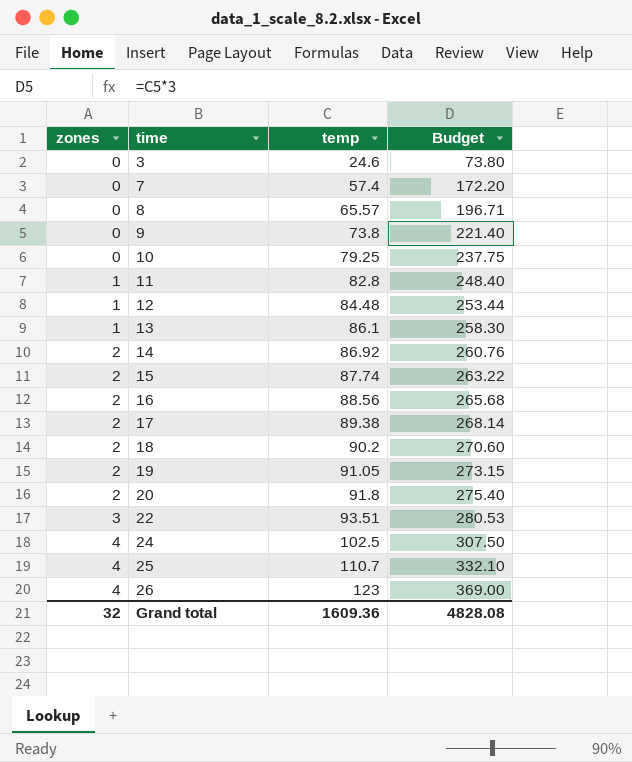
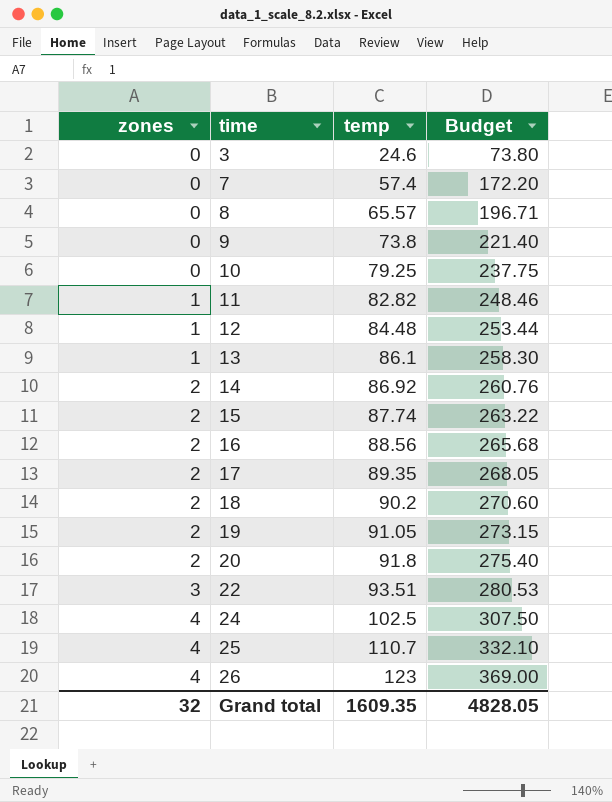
11 | temp: 82.8 -> 82.82
11 | Budget: 248.40 -> 248.46
17 | temp: 89.38 -> 89.35
17 | Budget: 268.14 -> 268.05
Grand total | temp: 1609.36 -> 1609.35
Grand total | Budget: 4828.08 -> 4828.05

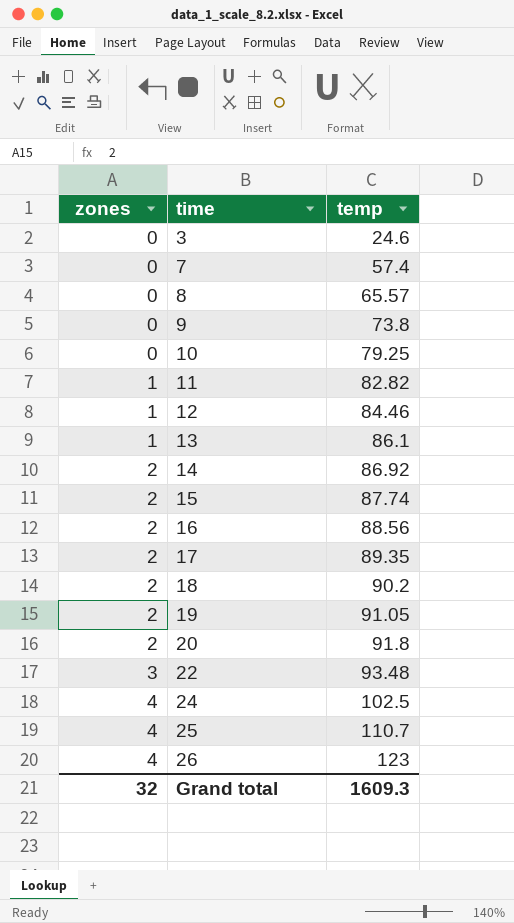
column Budget | formula: [temp] * 3 -> none
12 | temp: 84.48 -> 84.46
22 | temp: 93.51 -> 93.48
Grand total | temp: 1609.35 -> 1609.3

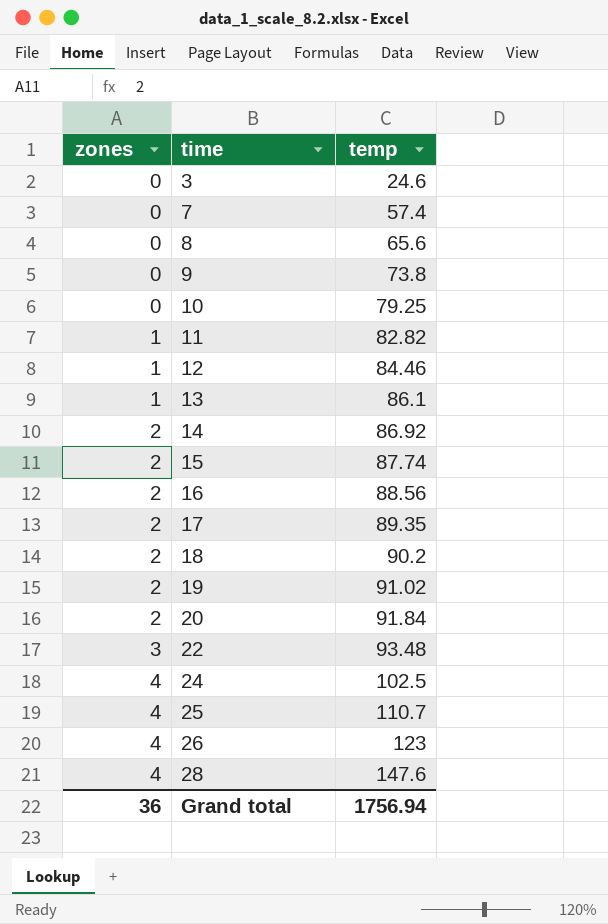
8 | temp: 65.57 -> 65.6
19 | temp: 91.05 -> 91.02
20 | temp: 91.8 -> 91.84
row 28: none -> 4 | 147.6
Grand total | zones: 32 -> 36
Grand total | temp: 1609.3 -> 1756.94

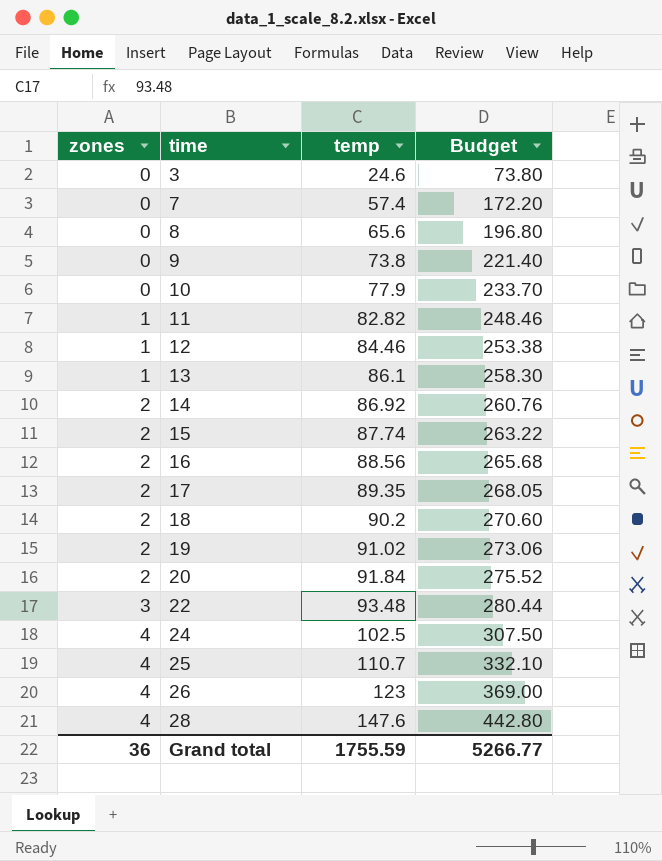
column Budget | formula: none -> [temp] * 3
10 | temp: 79.25 -> 77.9
Grand total | temp: 1756.94 -> 1755.59

